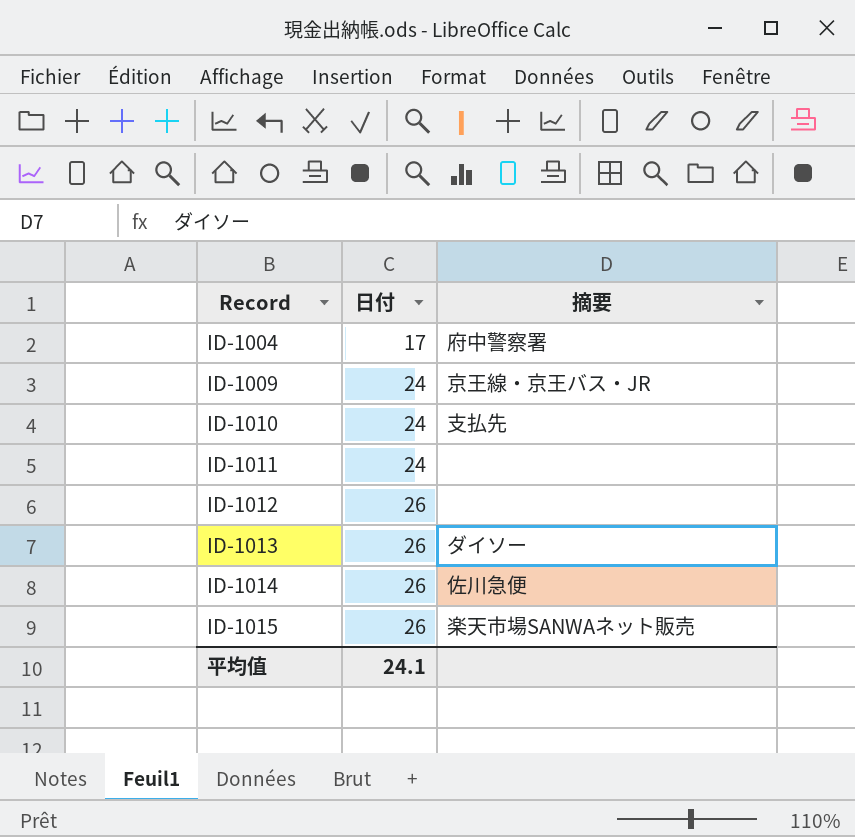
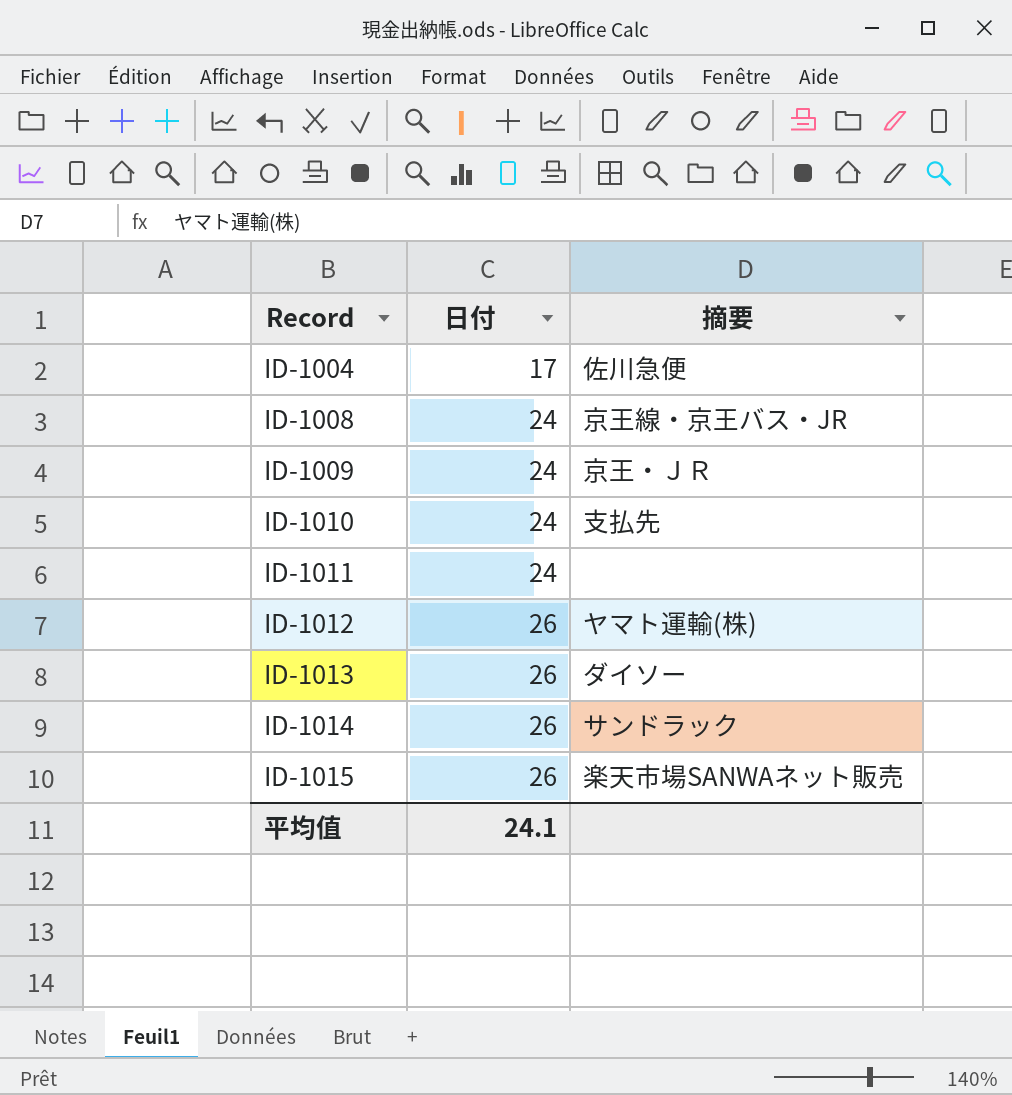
ID-1004 | 摘要: 府中警察署 -> 佐川急便
row ID-1008: none -> 24 | 京王線・京王バス・JR
ID-1009 | 摘要: 京王線・京王バス・JR -> 京王・ＪＲ
ID-1012 | 摘要: none -> ヤマト運輸(株)
ID-1014 | 摘要: 佐川急便 -> サンドラック

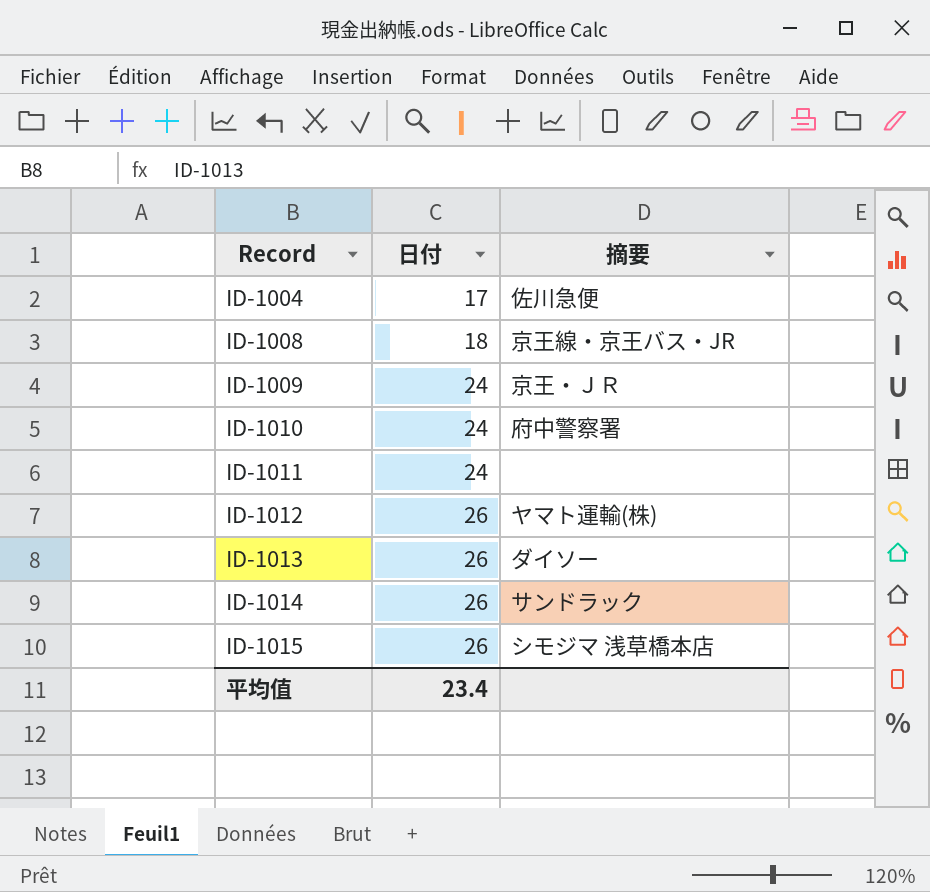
ID-1008 | 日付: 24 -> 18
ID-1010 | 摘要: 支払先 -> 府中警察署
ID-1015 | 摘要: 楽天市場SANWAネット販売 -> シモジマ 浅草橋本店
平均值 | 日付: 24.1 -> 23.4

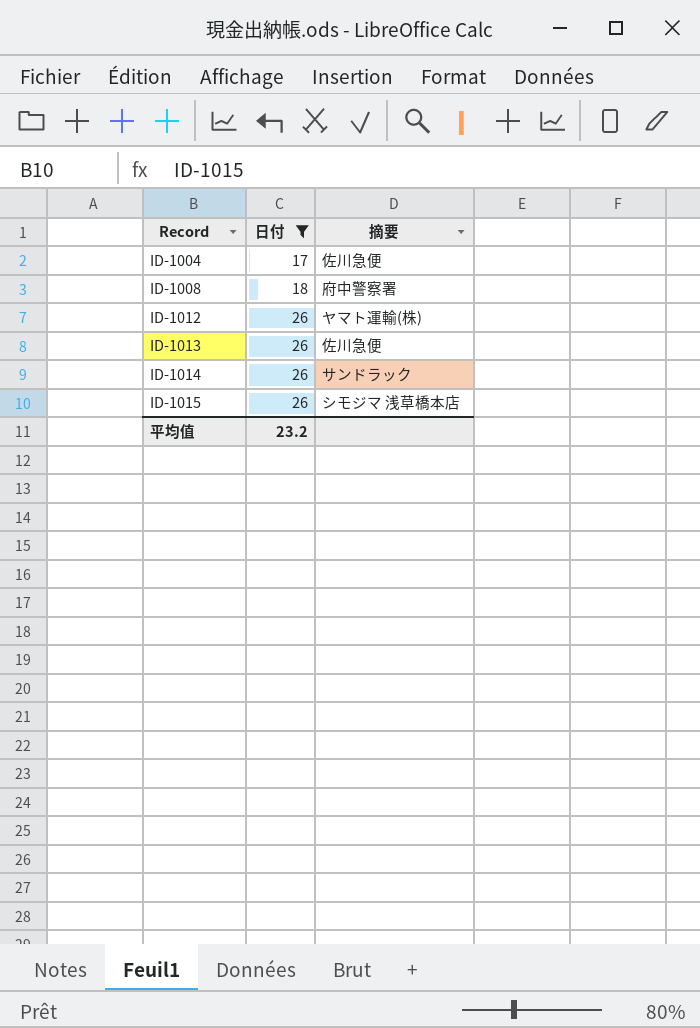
filter: none -> 日付 != 24
ID-1008 | 摘要: 京王線・京王バス・JR -> 府中警察署
ID-1013 | 摘要: ダイソー -> 佐川急便
平均值 | 日付: 23.4 -> 23.2

